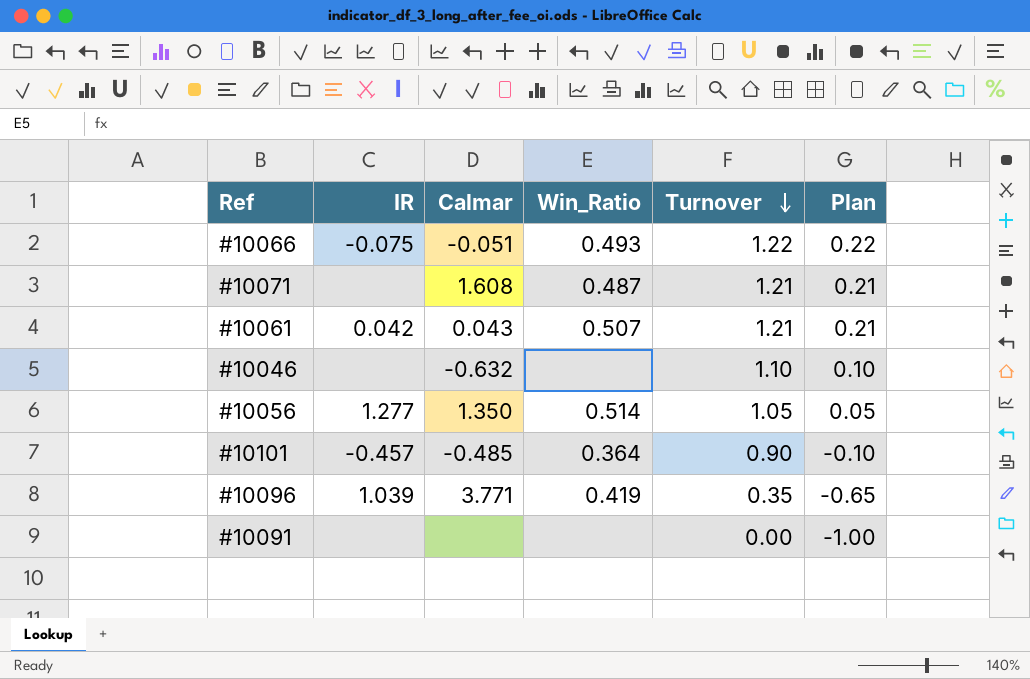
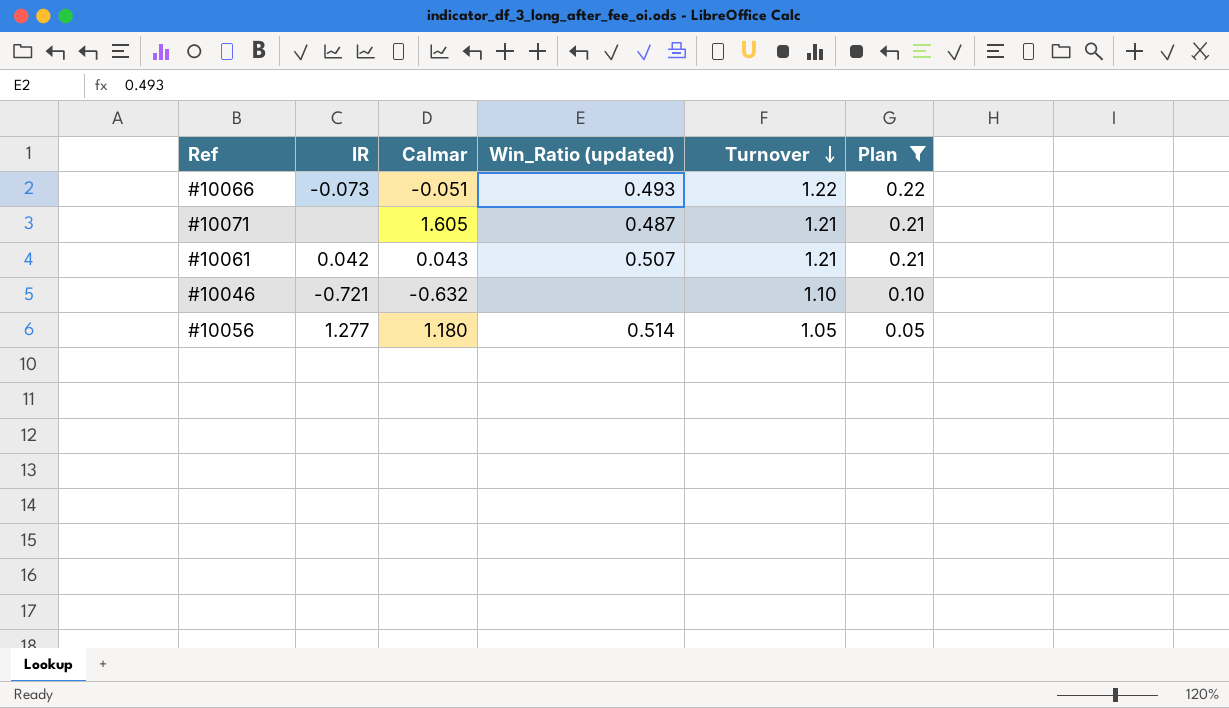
filter: none -> Plan >= 0.05
column name: Win_Ratio -> Win_Ratio (updated)
#10066 | IR: -0.075 -> -0.073
#10071 | Calmar: 1.608 -> 1.605
#10046 | IR: none -> -0.721
#10056 | Calmar: 1.350 -> 1.180

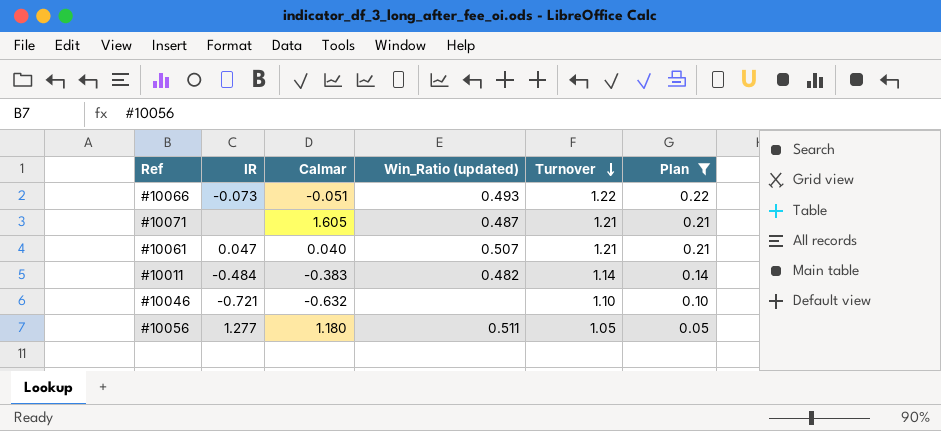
#10061 | IR: 0.042 -> 0.047
#10061 | Calmar: 0.043 -> 0.040
row #10011: none -> -0.484 | -0.383 | 0.482 | 1.14 | 0.14
#10056 | Win_Ratio (updated): 0.514 -> 0.511

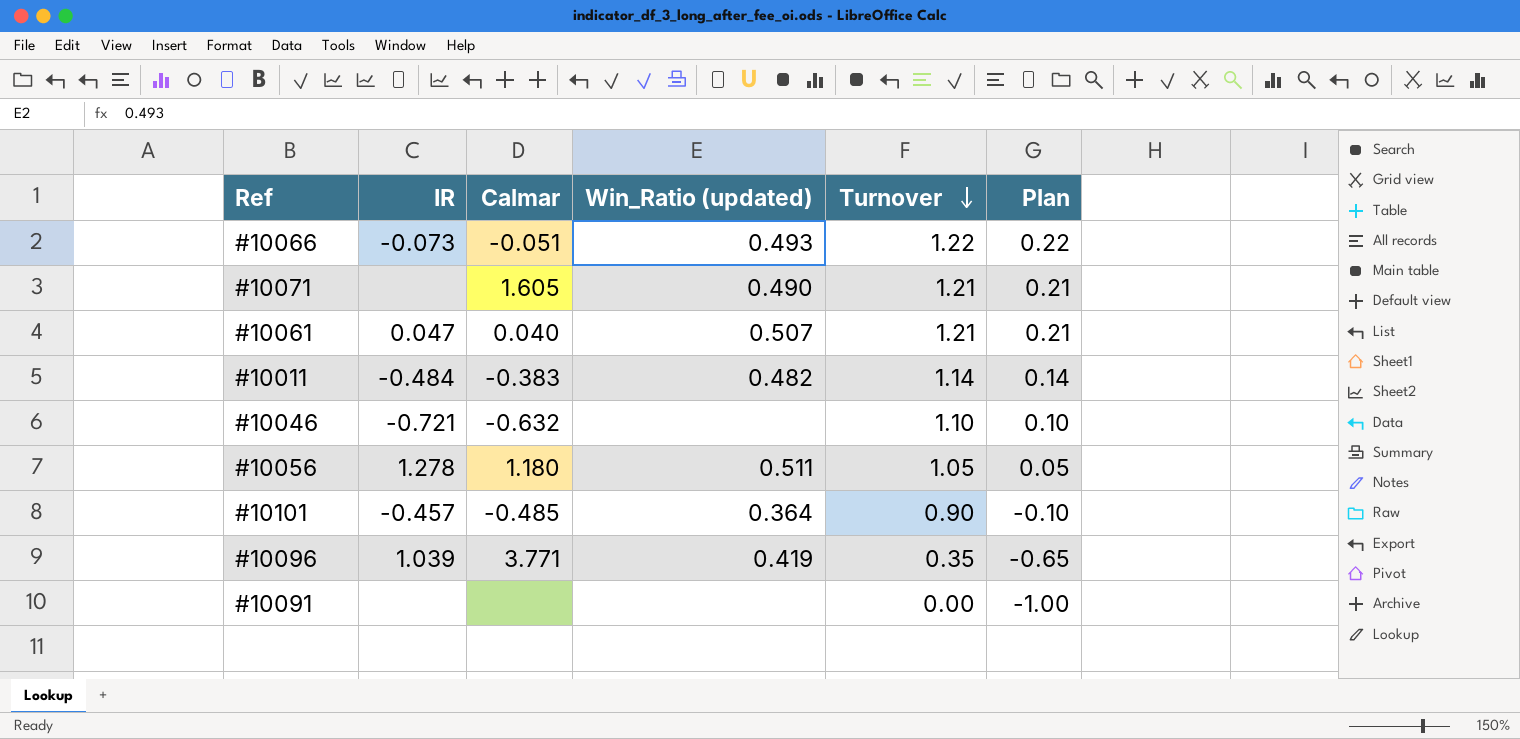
filter: Plan >= 0.05 -> none
#10071 | Win_Ratio (updated): 0.487 -> 0.490
#10056 | IR: 1.277 -> 1.278

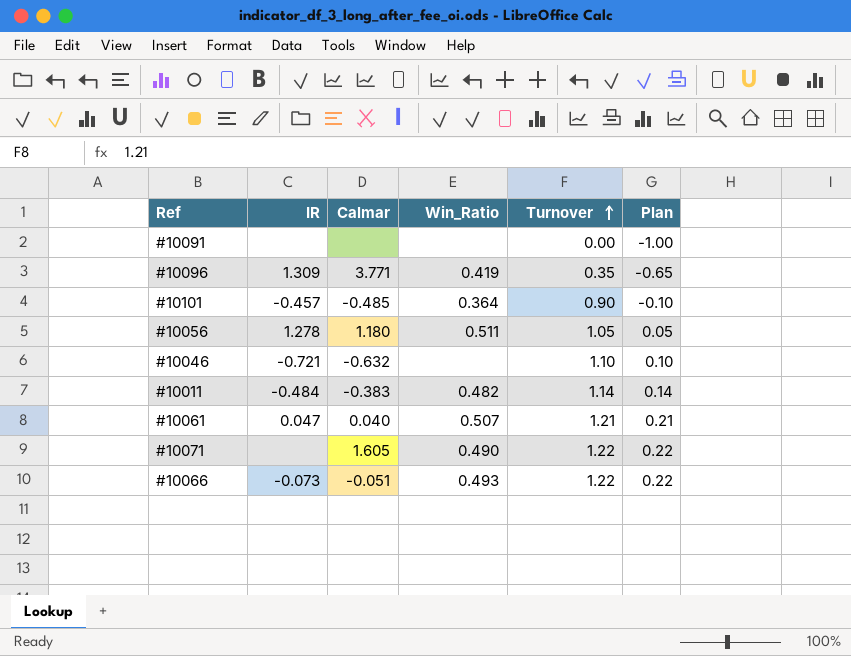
row order: Turnover descending -> Turnover ascending
column name: Win_Ratio (updated) -> Win_Ratio
#10096 | IR: 1.039 -> 1.309
#10071 | Turnover: 1.21 -> 1.22
#10071 | Plan: 0.21 -> 0.22

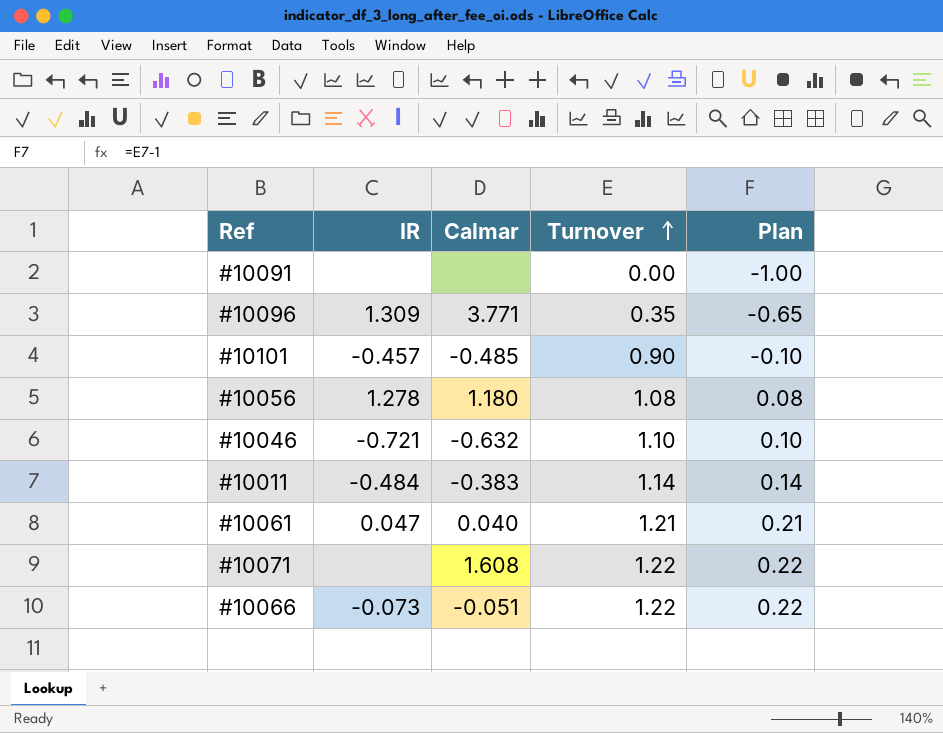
column Win_Ratio | position: 4 -> none
#10056 | Turnover: 1.05 -> 1.08
#10056 | Plan: 0.05 -> 0.08
#10071 | Calmar: 1.605 -> 1.608

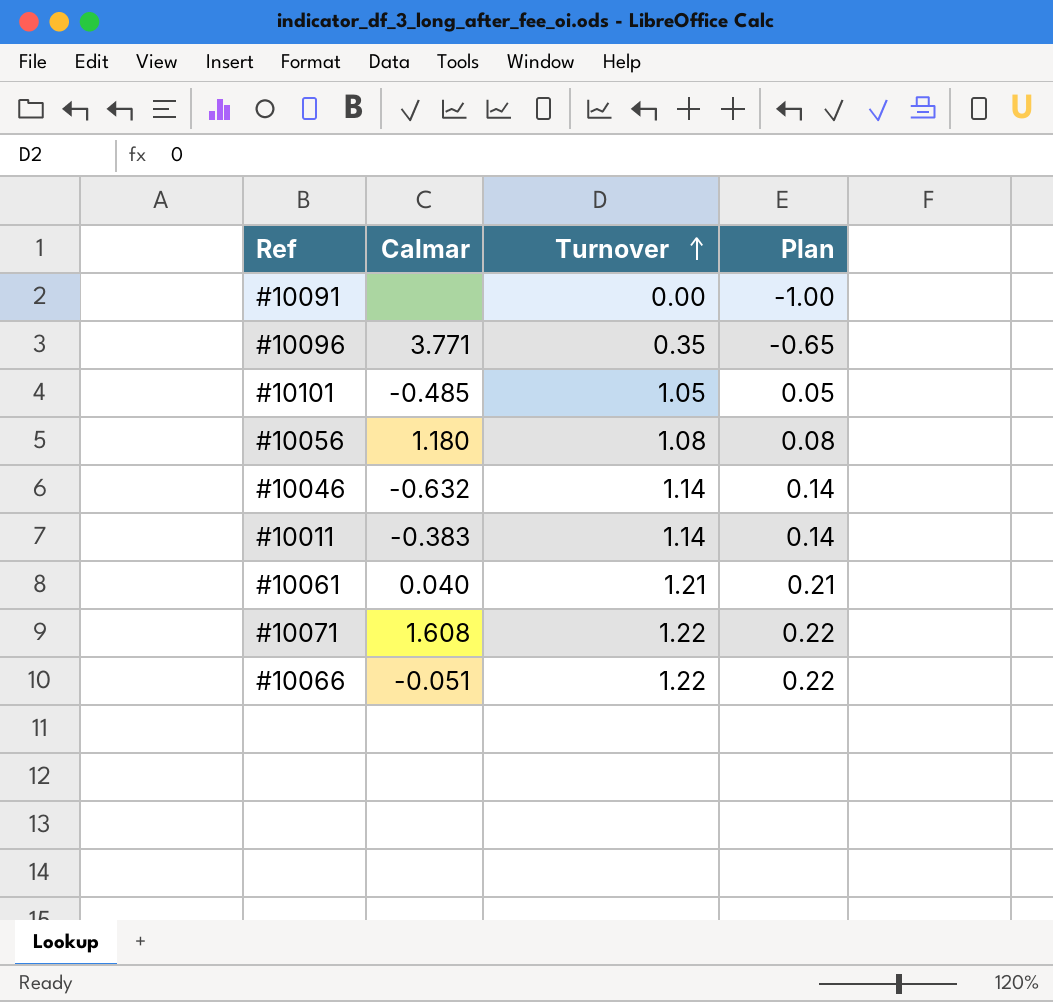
column IR | position: 2 -> none
#10101 | Turnover: 0.90 -> 1.05
#10101 | Plan: -0.10 -> 0.05
#10046 | Turnover: 1.10 -> 1.14
#10046 | Plan: 0.10 -> 0.14

